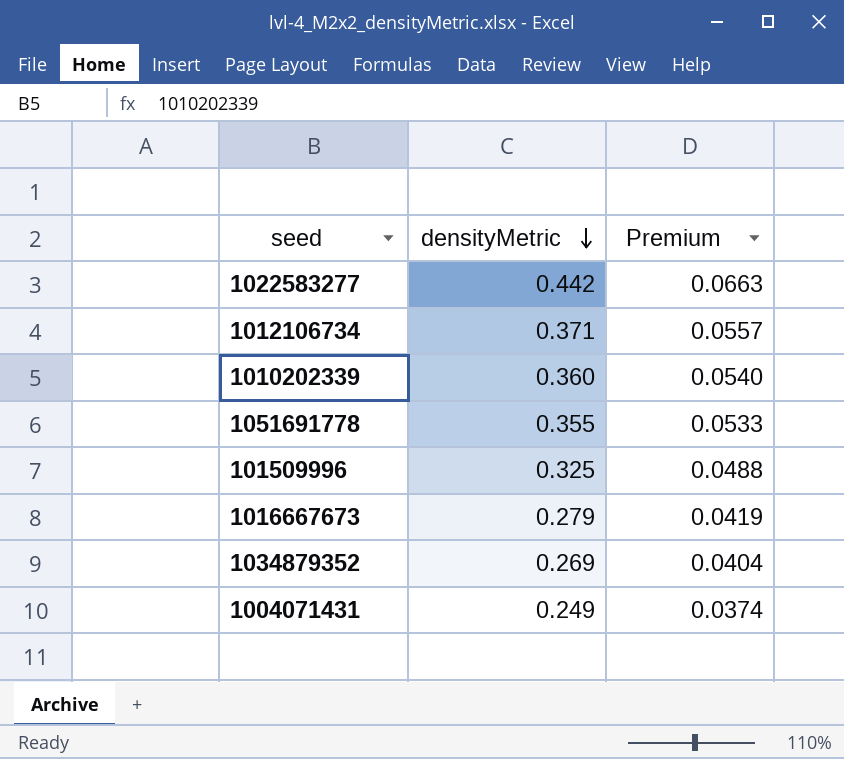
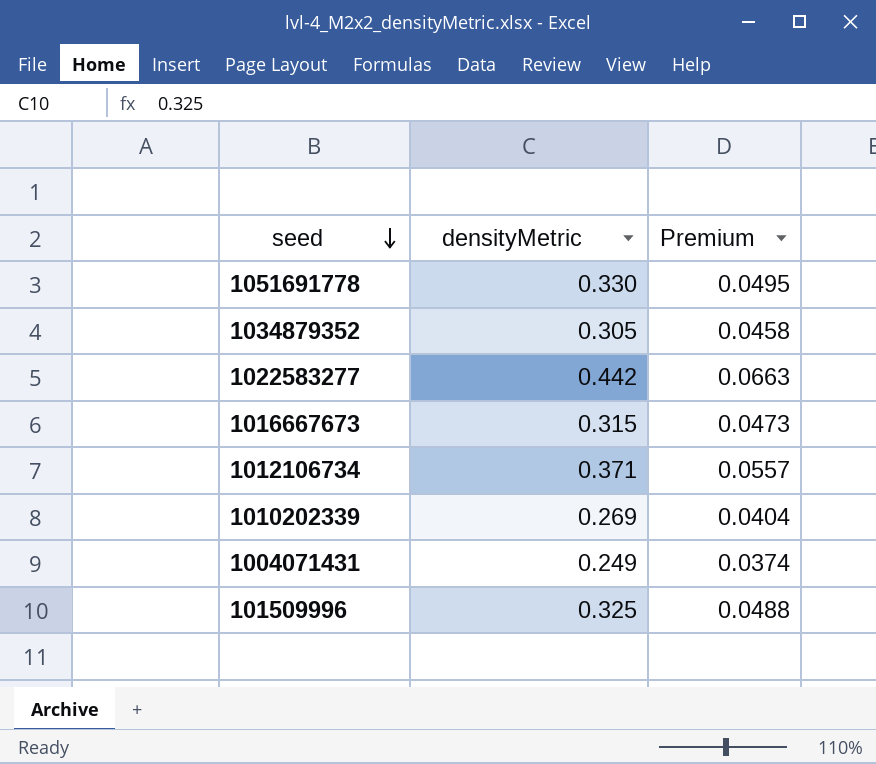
row order: densityMetric descending -> seed descending
1051691778 | densityMetric: 0.355 -> 0.330
1051691778 | Premium: 0.0533 -> 0.0495
1034879352 | densityMetric: 0.269 -> 0.305
1034879352 | Premium: 0.0404 -> 0.0458
1016667673 | densityMetric: 0.279 -> 0.315
1016667673 | Premium: 0.0419 -> 0.0473
1010202339 | densityMetric: 0.360 -> 0.269
1010202339 | Premium: 0.0540 -> 0.0404

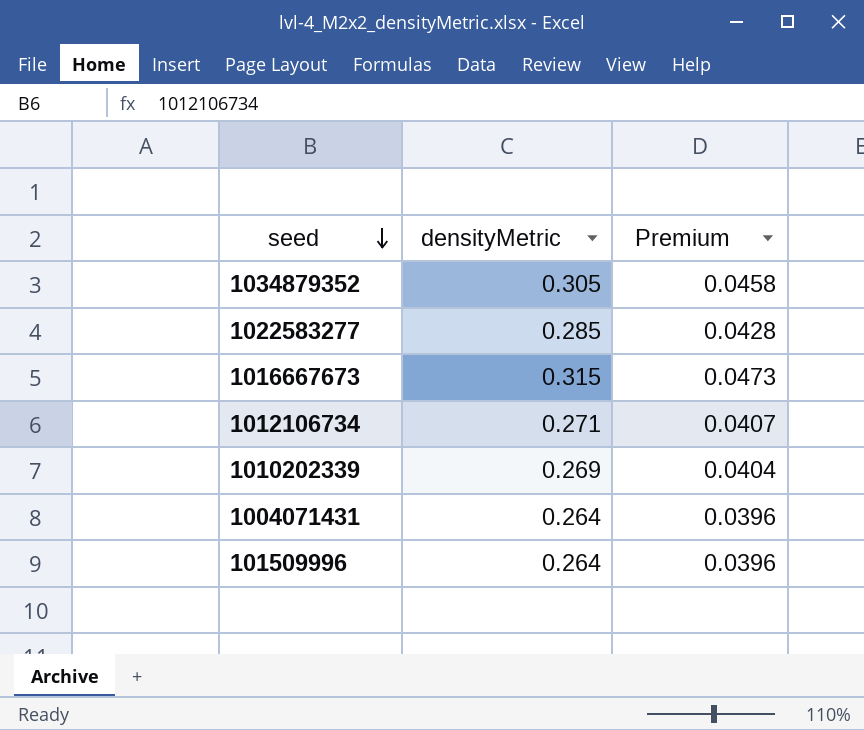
row 1051691778: 0.330 | 0.0495 -> none
1022583277 | densityMetric: 0.442 -> 0.285
1022583277 | Premium: 0.0663 -> 0.0428
1012106734 | densityMetric: 0.371 -> 0.271
1012106734 | Premium: 0.0557 -> 0.0407
1004071431 | densityMetric: 0.249 -> 0.264
1004071431 | Premium: 0.0374 -> 0.0396
101509996 | densityMetric: 0.325 -> 0.264
101509996 | Premium: 0.0488 -> 0.0396

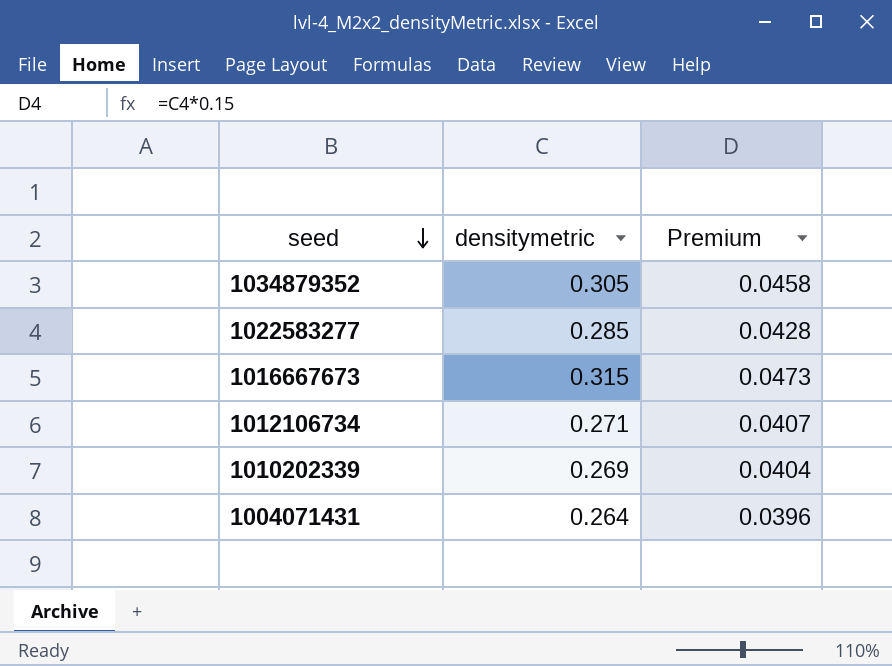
column name: densityMetric -> densitymetric
row 101509996: 0.264 | 0.0396 -> none

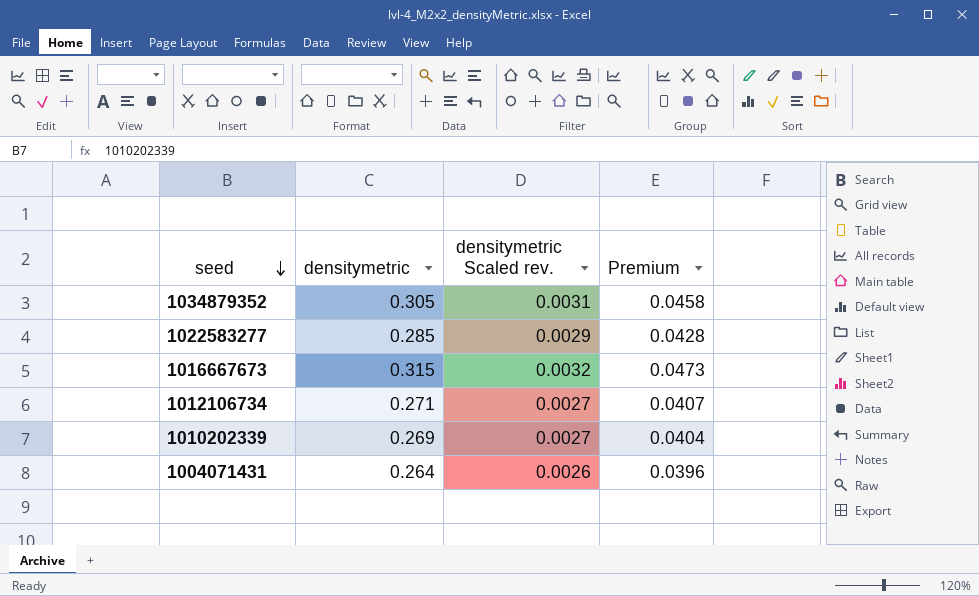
column densitymetric Scaled rev. | formula: none -> [densitymetric] * 0.01

